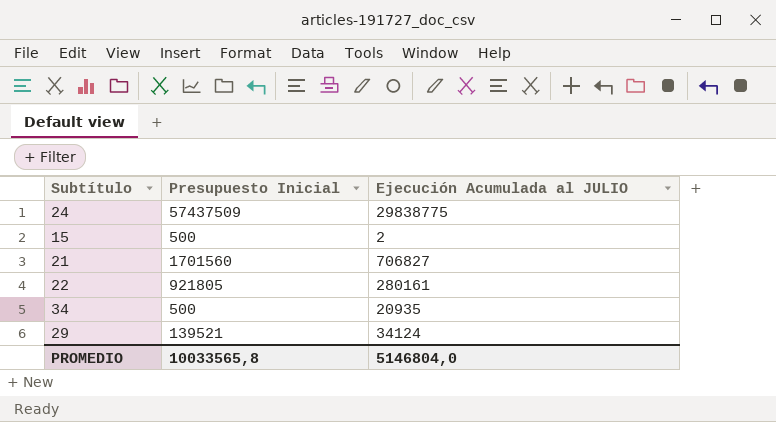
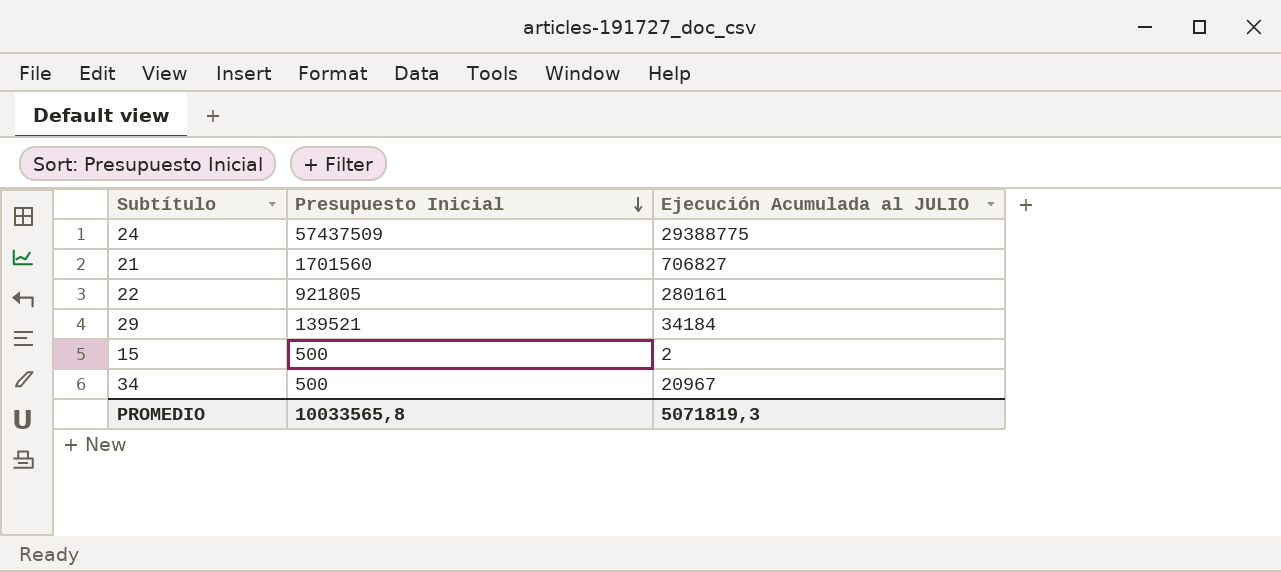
row order: none -> Presupuesto Inicial descending
24 | Ejecución Acumulada al JULIO: 29838775 -> 29388775
29 | Ejecución Acumulada al JULIO: 34124 -> 34184
34 | Ejecución Acumulada al JULIO: 20935 -> 20967
PROMEDIO | Ejecución Acumulada al JULIO: 5146804,0 -> 5071819,3

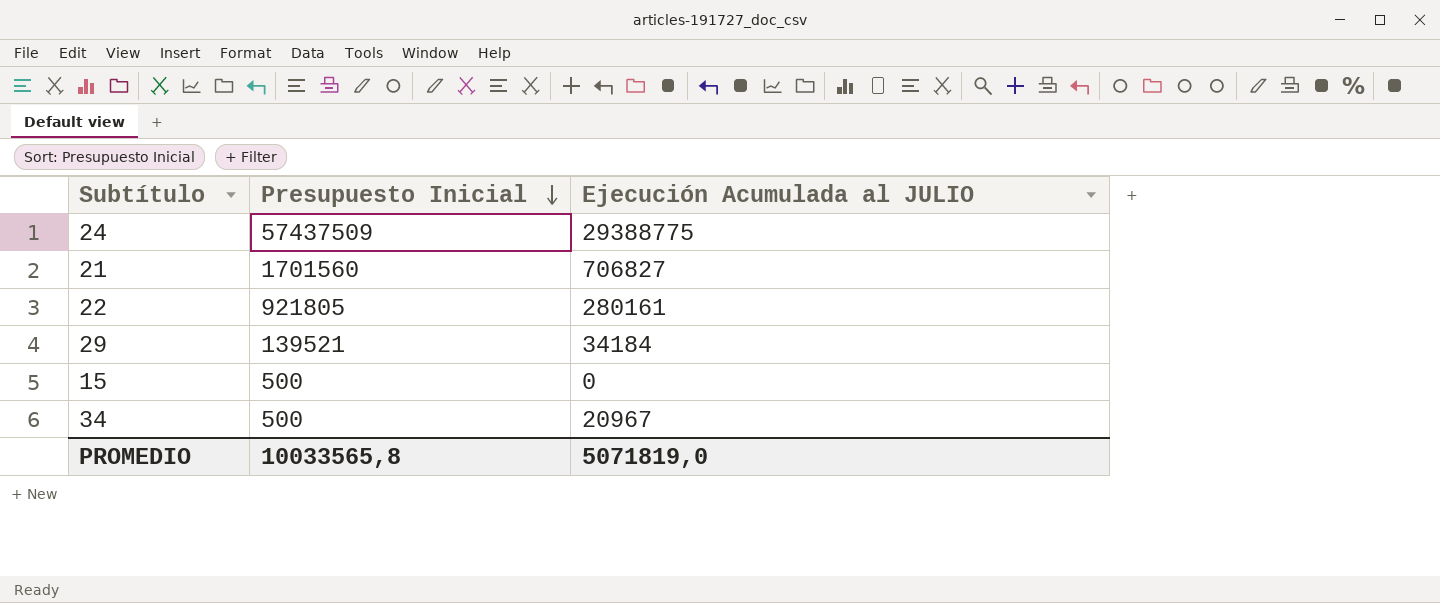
15 | Ejecución Acumulada al JULIO: 2 -> 0
PROMEDIO | Ejecución Acumulada al JULIO: 5071819,3 -> 5071819,0

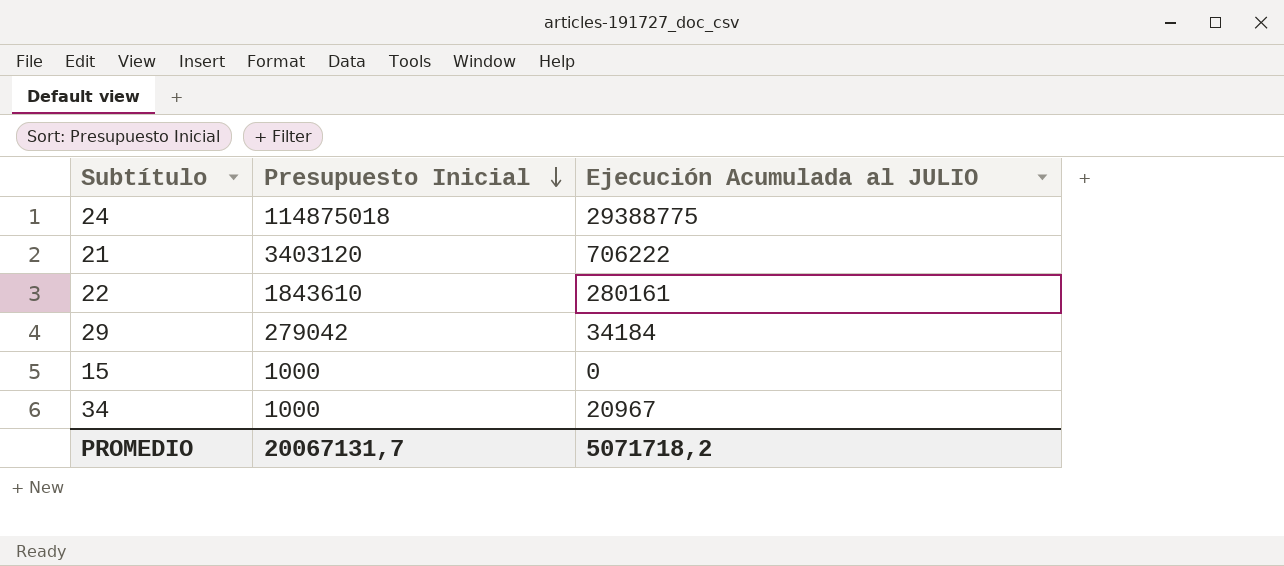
24 | Presupuesto Inicial: 57437509 -> 114875018
21 | Presupuesto Inicial: 1701560 -> 3403120
21 | Ejecución Acumulada al JULIO: 706827 -> 706222
22 | Presupuesto Inicial: 921805 -> 1843610
29 | Presupuesto Inicial: 139521 -> 279042
15 | Presupuesto Inicial: 500 -> 1000
34 | Presupuesto Inicial: 500 -> 1000
PROMEDIO | Presupuesto Inicial: 10033565,8 -> 20067131,7
PROMEDIO | Ejecución Acumulada al JULIO: 5071819,0 -> 5071718,2

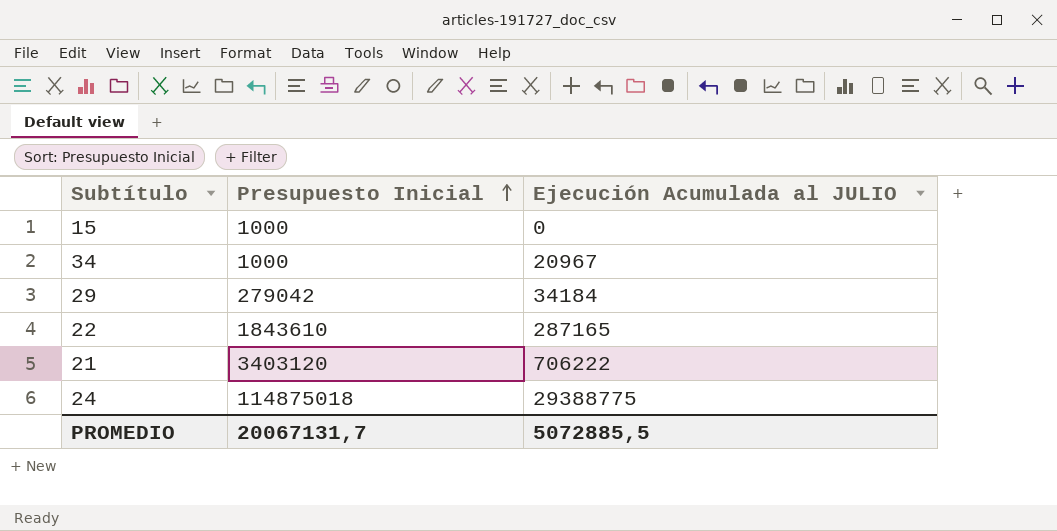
row order: Presupuesto Inicial descending -> Presupuesto Inicial ascending
22 | Ejecución Acumulada al JULIO: 280161 -> 287165
PROMEDIO | Ejecución Acumulada al JULIO: 5071718,2 -> 5072885,5

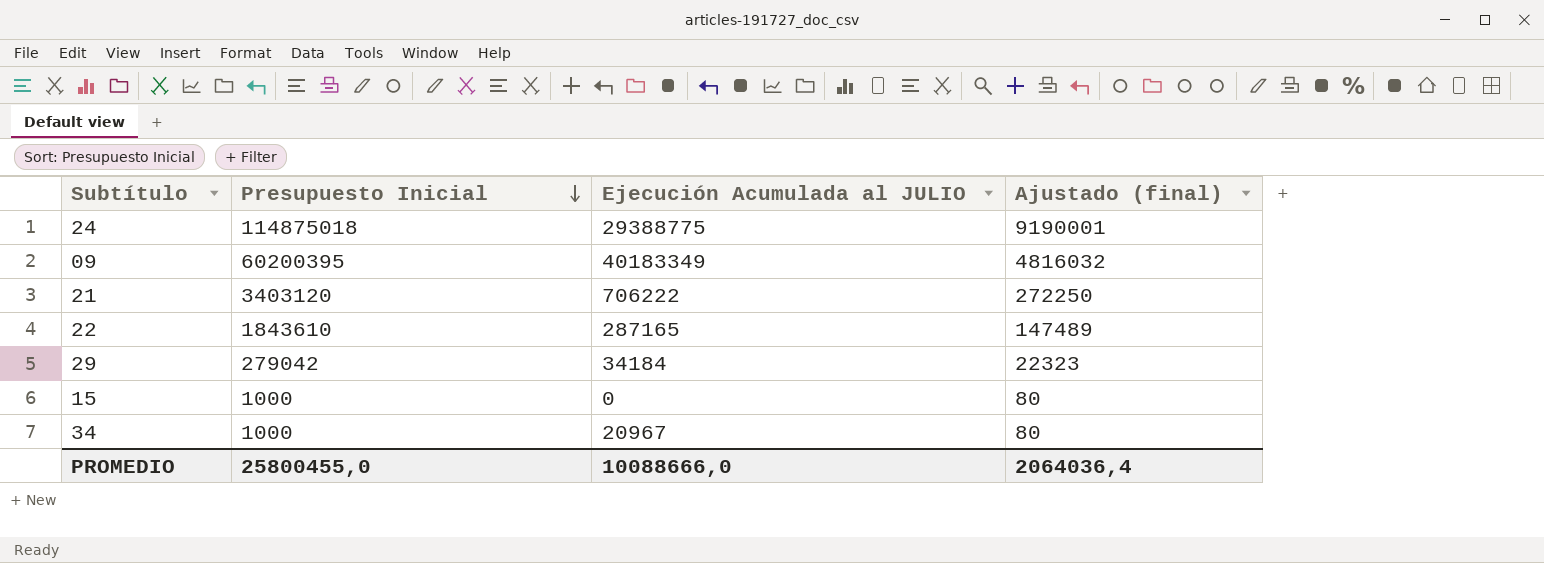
row order: Presupuesto Inicial ascending -> Presupuesto Inicial descending
column Ajustado (final) | formula: none -> [Presupuesto Inicial] * 0,08
row 09: none -> 60200395 | 40183349 | 4816032
PROMEDIO | Presupuesto Inicial: 20067131,7 -> 25800455,0
PROMEDIO | Ejecución Acumulada al JULIO: 5072885,5 -> 10088666,0

